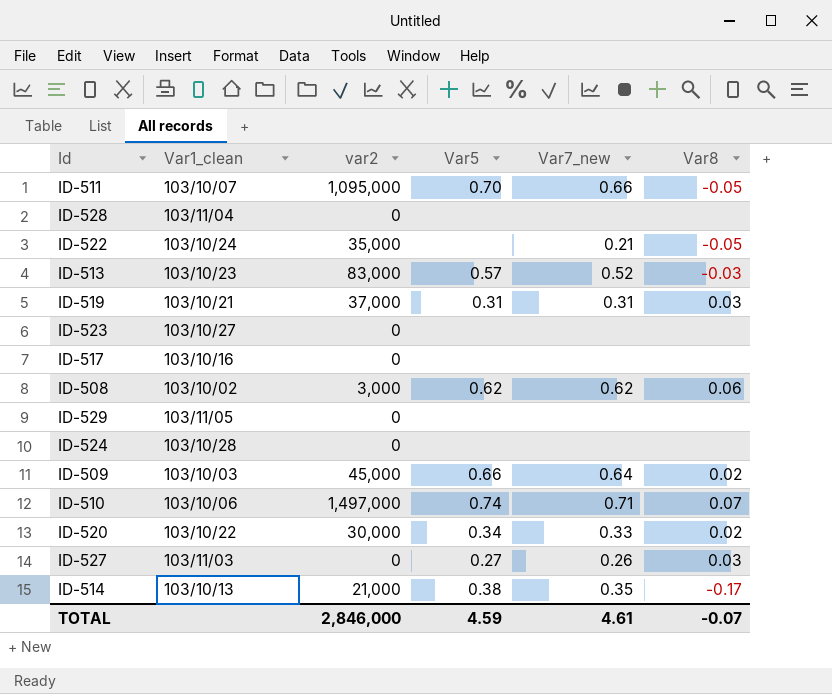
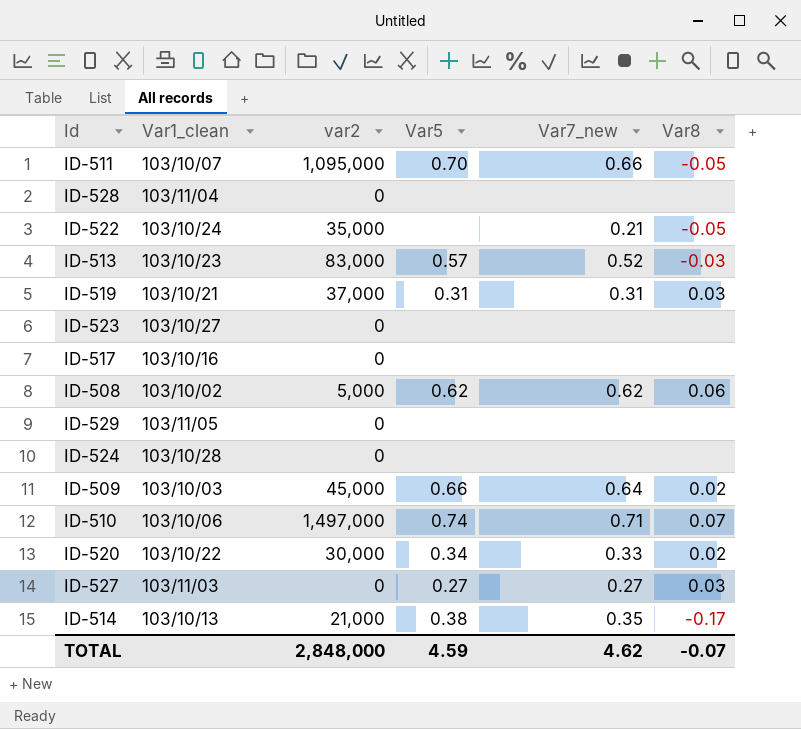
ID-508 | var2: 3,000 -> 5,000
ID-527 | Var7_new: 0.26 -> 0.27
TOTAL | var2: 2,846,000 -> 2,848,000
TOTAL | Var7_new: 4.61 -> 4.62

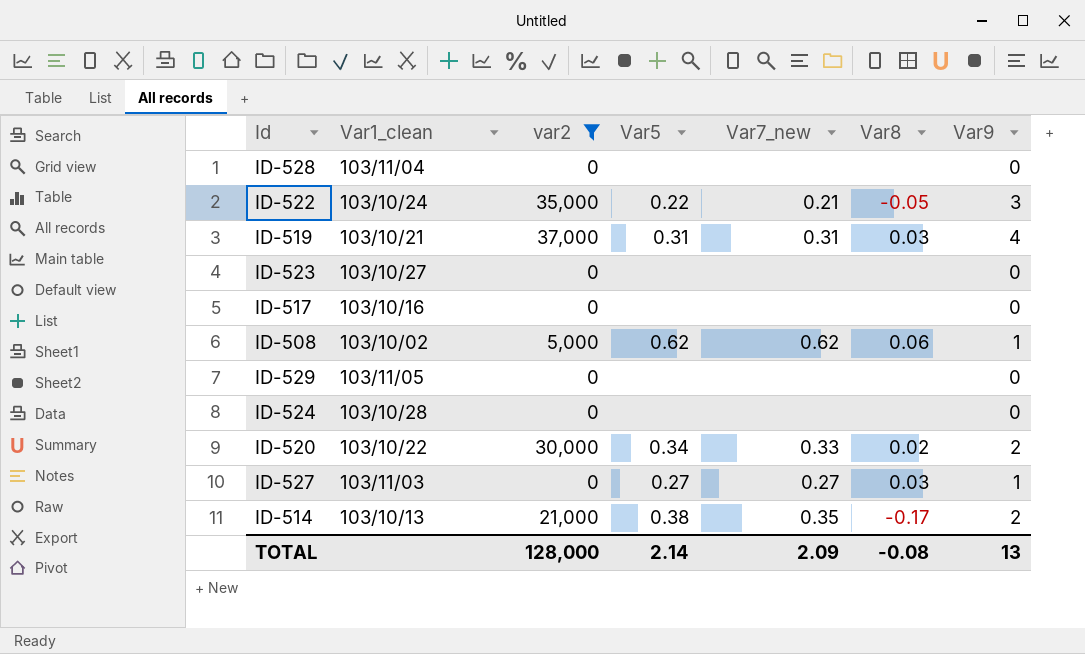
filter: none -> var2 <= 37,000
column Var9 | position: none -> 7
ID-522 | Var5: none -> 0.22
TOTAL | var2: 2,848,000 -> 128,000
TOTAL | Var5: 4.59 -> 2.14
TOTAL | Var7_new: 4.62 -> 2.09
TOTAL | Var8: -0.07 -> -0.08

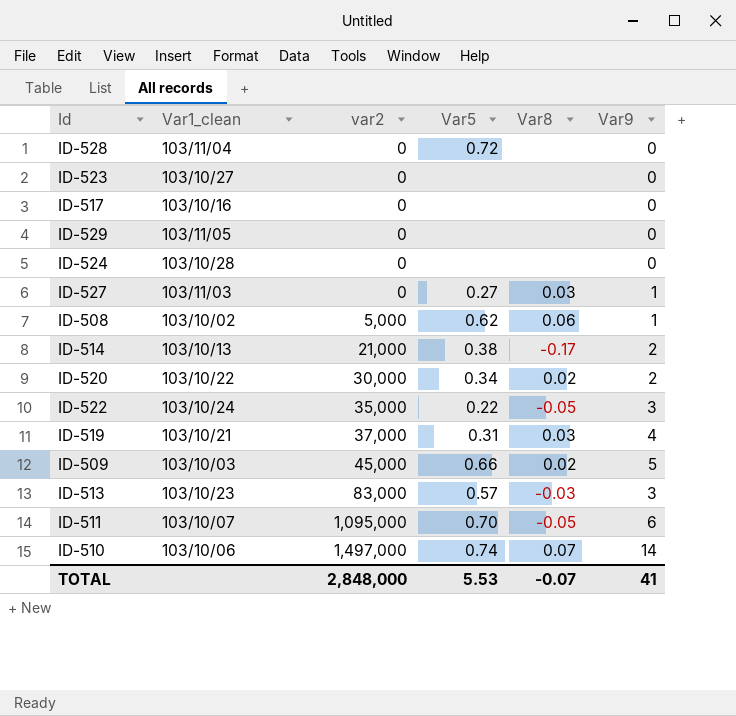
filter: var2 <= 37,000 -> none
row order: none -> var2 ascending
column Var7_new | position: 5 -> none
ID-528 | Var5: none -> 0.72
TOTAL | var2: 128,000 -> 2,848,000
TOTAL | Var5: 2.14 -> 5.53
TOTAL | Var8: -0.08 -> -0.07
TOTAL | Var9: 13 -> 41

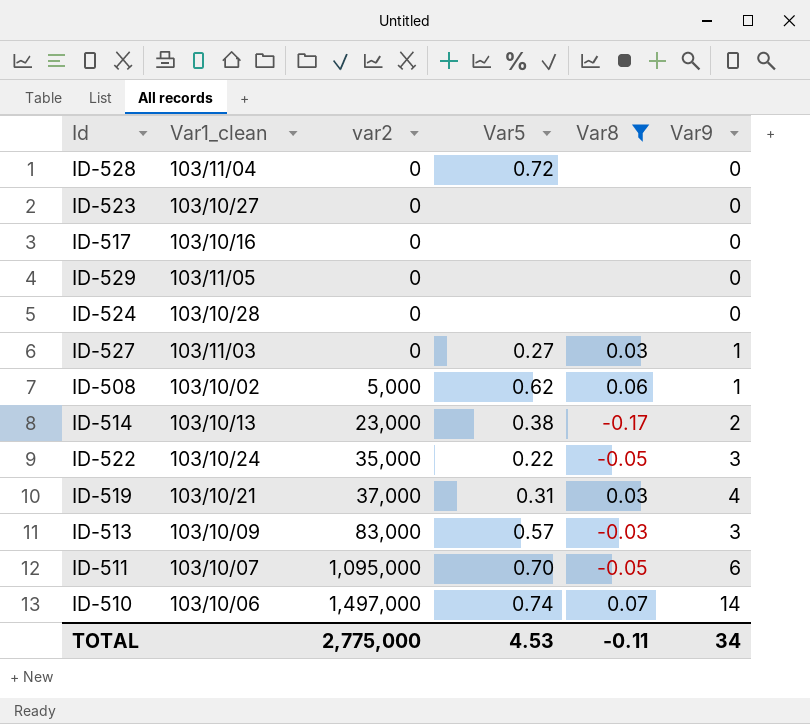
filter: none -> Var8 != 0.02
ID-514 | var2: 21,000 -> 23,000
ID-513 | Var1_clean: 103/10/23 -> 103/10/09
TOTAL | var2: 2,848,000 -> 2,775,000
TOTAL | Var5: 5.53 -> 4.53
TOTAL | Var8: -0.07 -> -0.11
TOTAL | Var9: 41 -> 34

